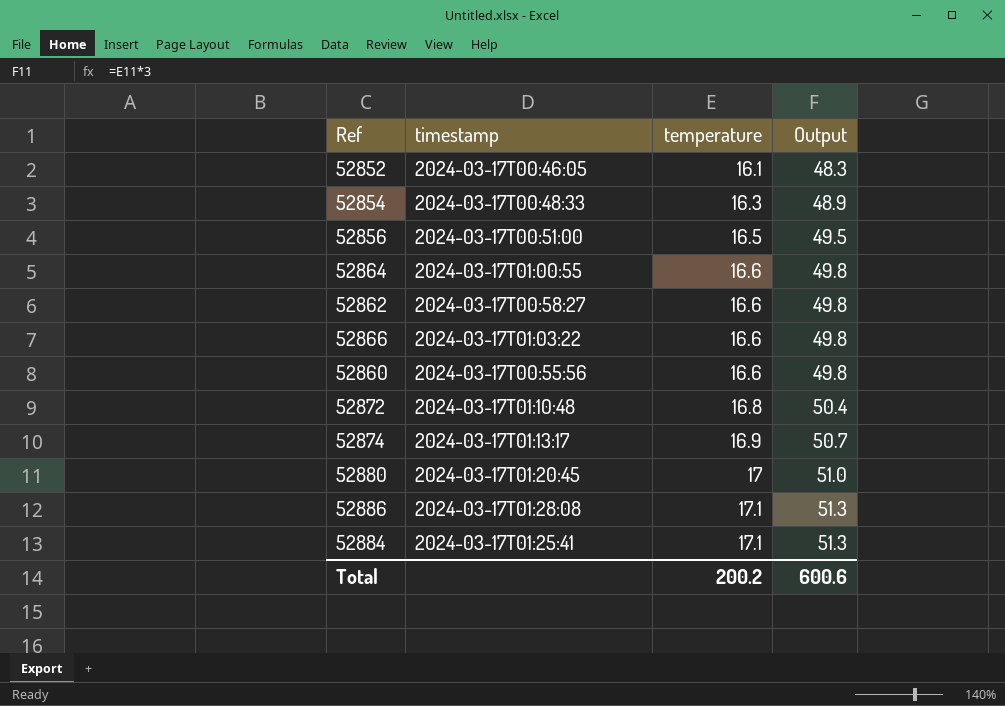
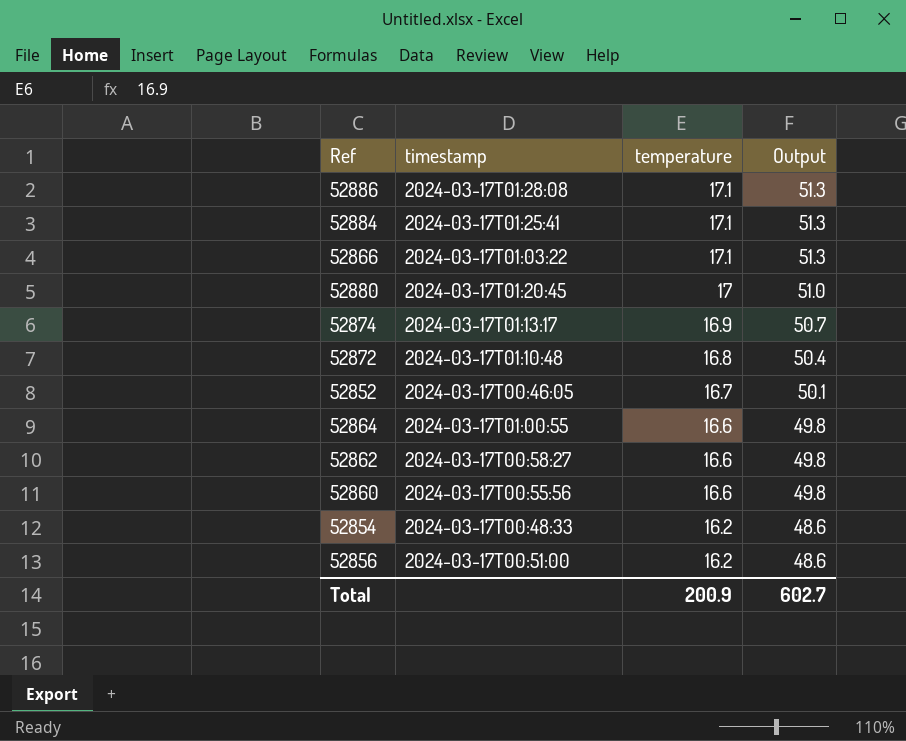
row order: temperature ascending -> temperature descending
52866 | temperature: 16.6 -> 17.1
52866 | Output: 49.8 -> 51.3
52852 | temperature: 16.1 -> 16.7
52852 | Output: 48.3 -> 50.1
52854 | temperature: 16.3 -> 16.2
52854 | Output: 48.9 -> 48.6
52856 | temperature: 16.5 -> 16.2
52856 | Output: 49.5 -> 48.6
Total | temperature: 200.2 -> 200.9
Total | Output: 600.6 -> 602.7

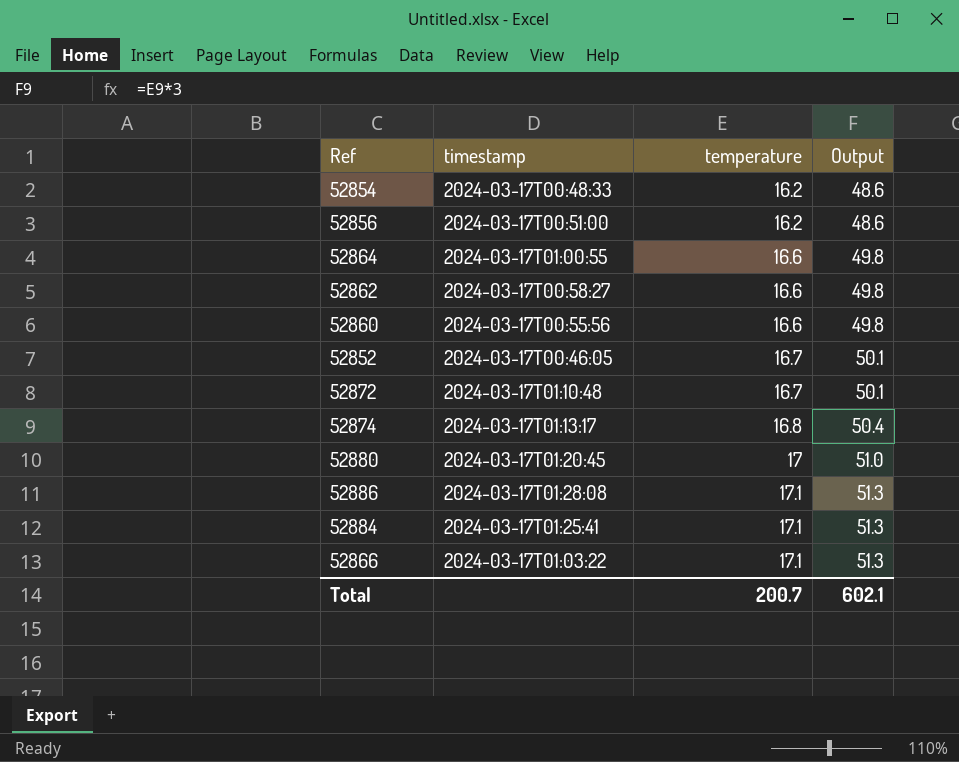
row order: temperature descending -> temperature ascending
52872 | temperature: 16.8 -> 16.7
52872 | Output: 50.4 -> 50.1
52874 | temperature: 16.9 -> 16.8
52874 | Output: 50.7 -> 50.4
Total | temperature: 200.9 -> 200.7
Total | Output: 602.7 -> 602.1

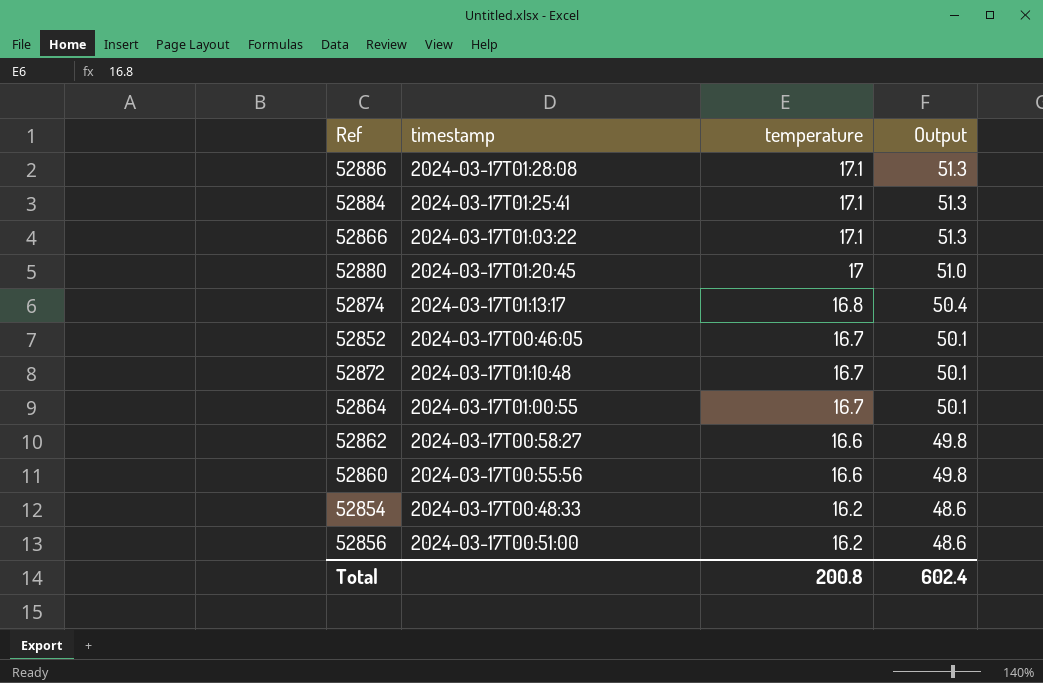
row order: temperature ascending -> temperature descending
52864 | temperature: 16.6 -> 16.7
52864 | Output: 49.8 -> 50.1
Total | temperature: 200.7 -> 200.8
Total | Output: 602.1 -> 602.4

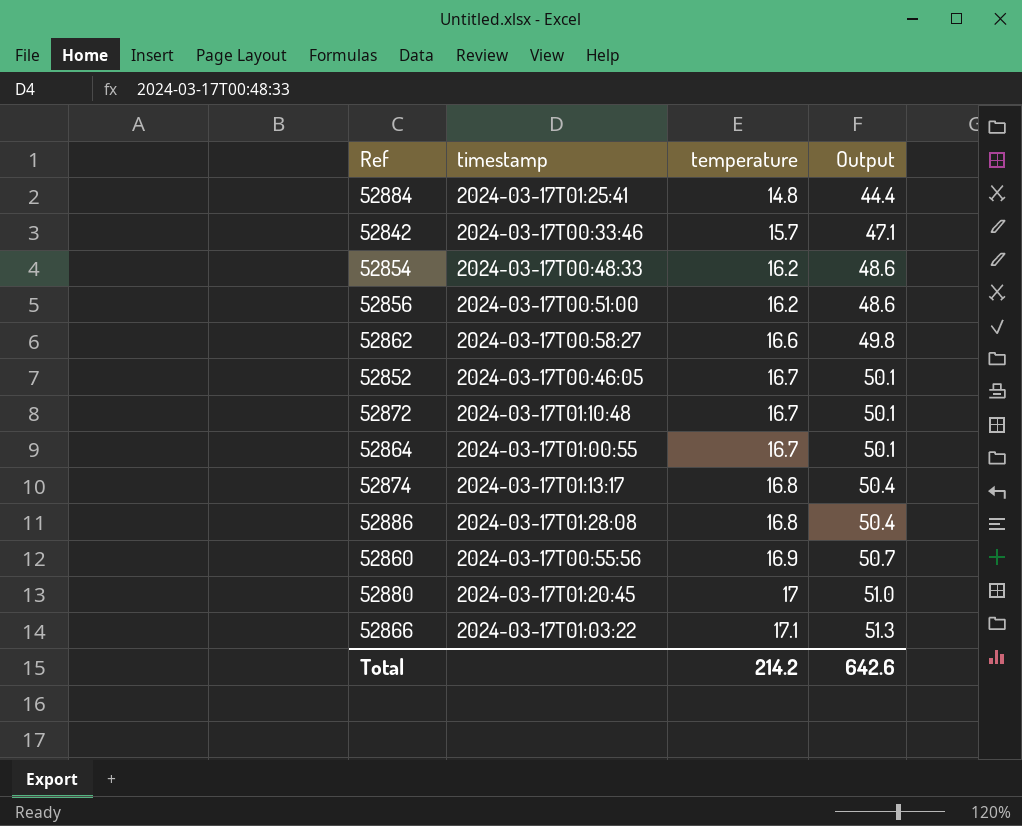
row order: temperature descending -> temperature ascending
52884 | temperature: 17.1 -> 14.8
52884 | Output: 51.3 -> 44.4
row 52842: none -> 2024-03-17T00:33:46 | 15.7 | 47.1
52886 | temperature: 17.1 -> 16.8
52886 | Output: 51.3 -> 50.4
52860 | temperature: 16.6 -> 16.9
52860 | Output: 49.8 -> 50.7
Total | temperature: 200.8 -> 214.2
Total | Output: 602.4 -> 642.6

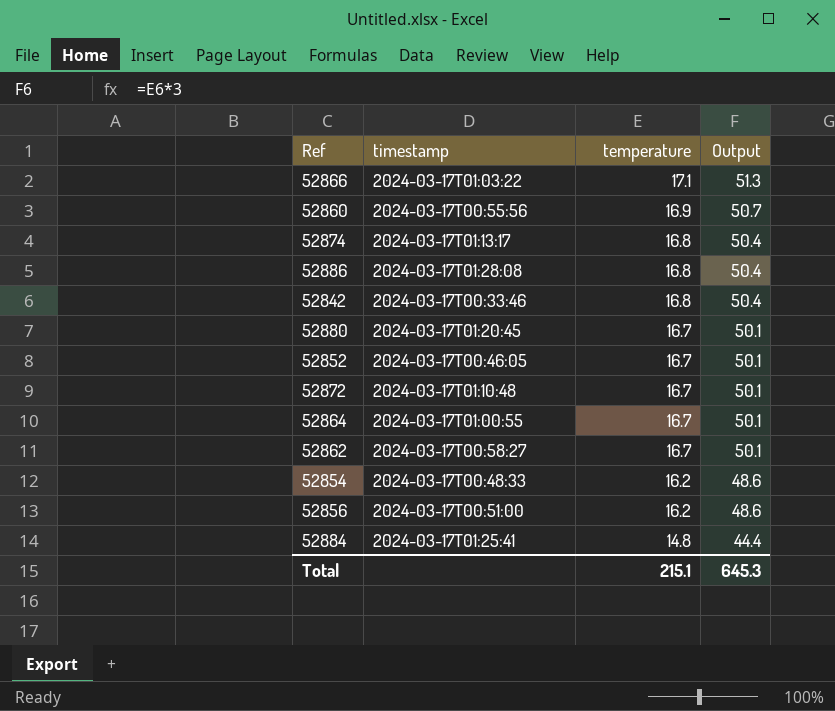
row order: temperature ascending -> temperature descending
52842 | temperature: 15.7 -> 16.8
52842 | Output: 47.1 -> 50.4
52880 | temperature: 17 -> 16.7
52880 | Output: 51.0 -> 50.1
52862 | temperature: 16.6 -> 16.7
52862 | Output: 49.8 -> 50.1
Total | temperature: 214.2 -> 215.1
Total | Output: 642.6 -> 645.3

